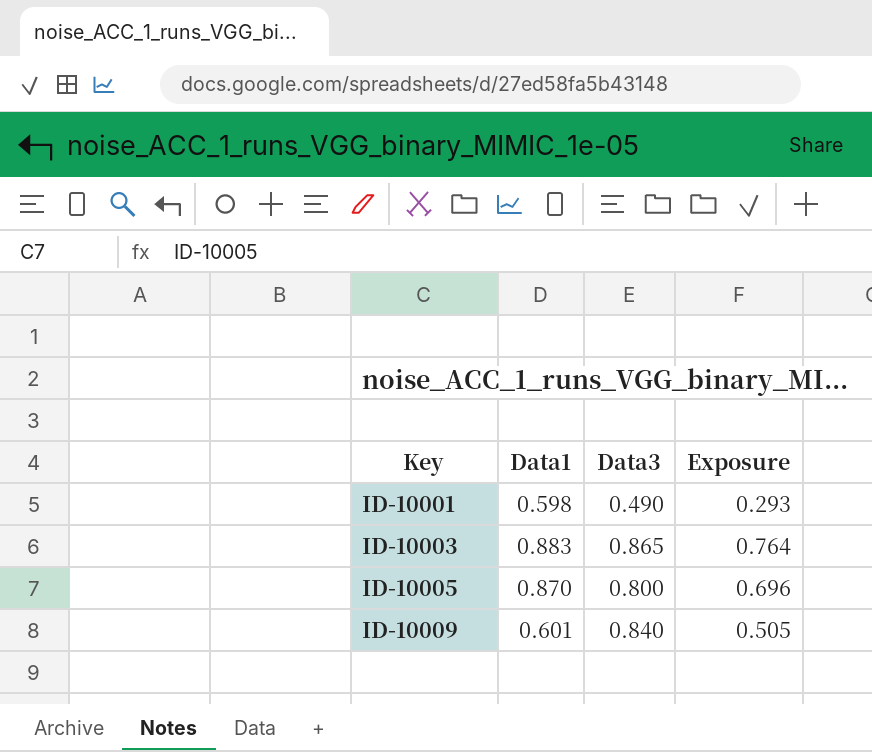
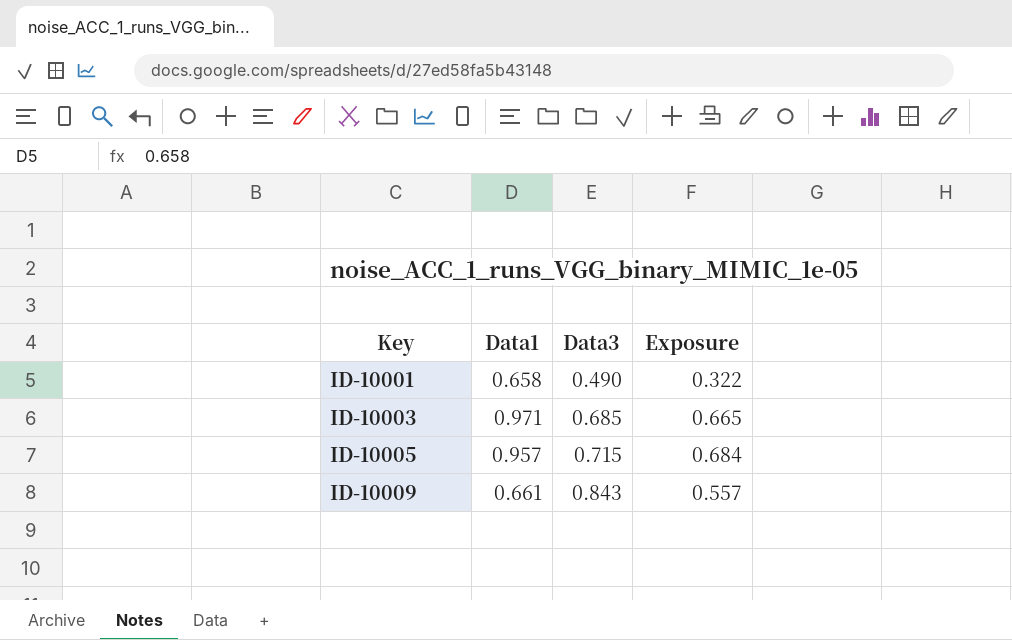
ID-10001 | Data1: 0.598 -> 0.658
ID-10001 | Exposure: 0.293 -> 0.322
ID-10003 | Data1: 0.883 -> 0.971
ID-10003 | Data3: 0.865 -> 0.685
ID-10003 | Exposure: 0.764 -> 0.665
ID-10005 | Data1: 0.870 -> 0.957
ID-10005 | Data3: 0.800 -> 0.715
ID-10005 | Exposure: 0.696 -> 0.684
ID-10009 | Data1: 0.601 -> 0.661
ID-10009 | Data3: 0.840 -> 0.843
ID-10009 | Exposure: 0.505 -> 0.557

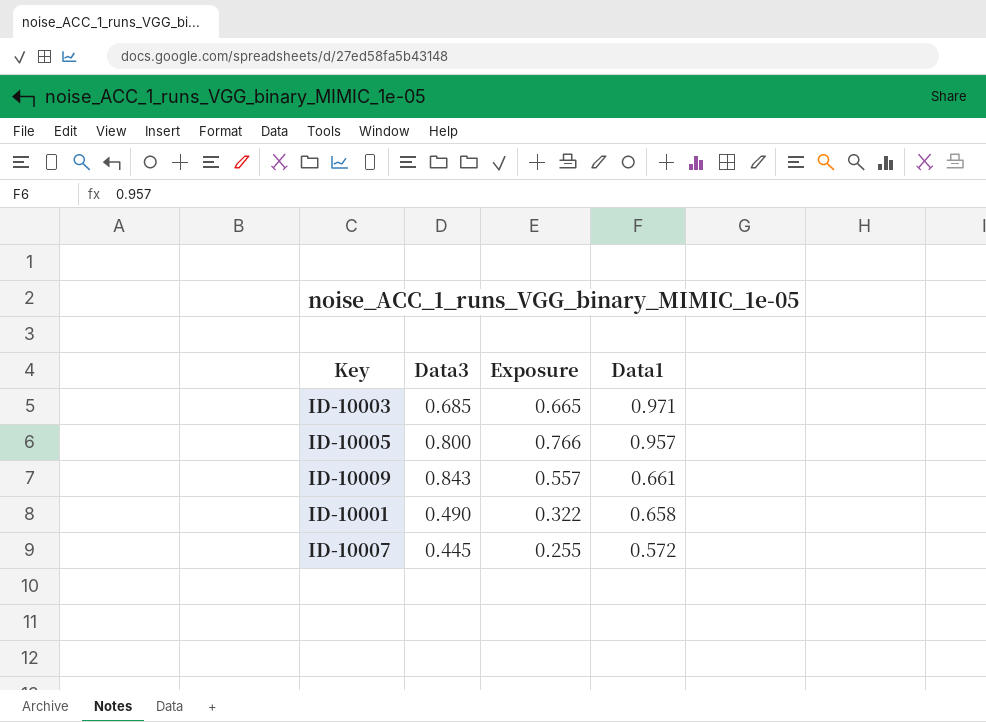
row order: Key ascending -> Data1 descending
column Data1 | position: 2 -> 4
ID-10005 | Data3: 0.715 -> 0.800
ID-10005 | Exposure: 0.684 -> 0.766
row ID-10007: none -> 0.445 | 0.255 | 0.572

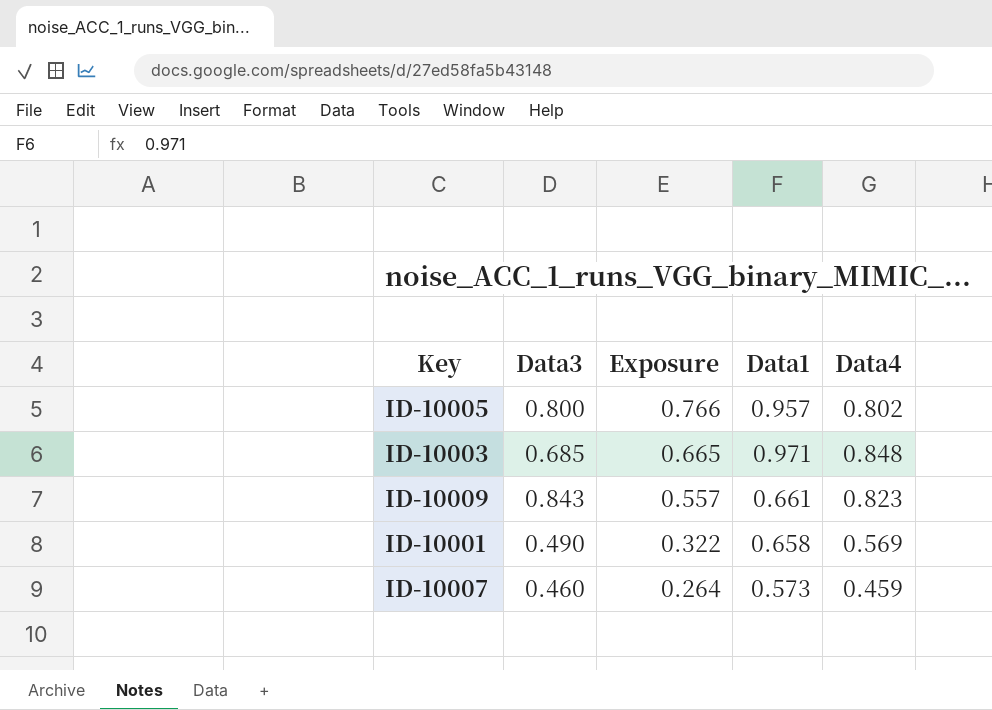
row order: Data1 descending -> Exposure descending
column Data4 | position: none -> 5
ID-10007 | Data3: 0.445 -> 0.460
ID-10007 | Exposure: 0.255 -> 0.264
ID-10007 | Data1: 0.572 -> 0.573

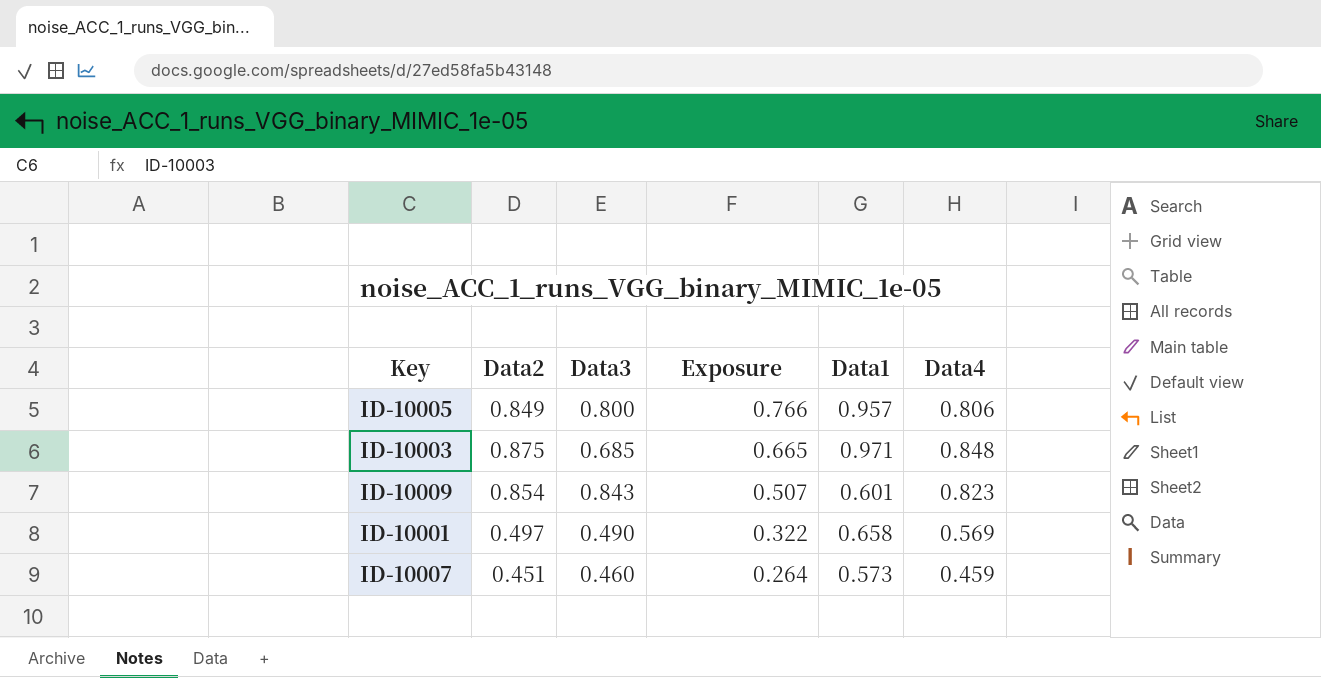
column Data2 | position: none -> 2
ID-10005 | Data4: 0.802 -> 0.806
ID-10009 | Exposure: 0.557 -> 0.507
ID-10009 | Data1: 0.661 -> 0.601

